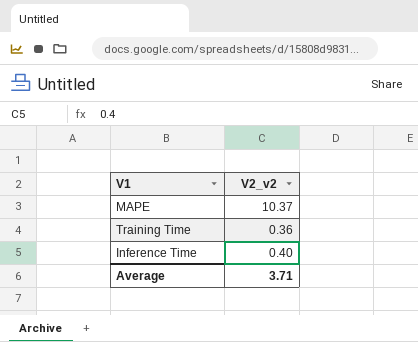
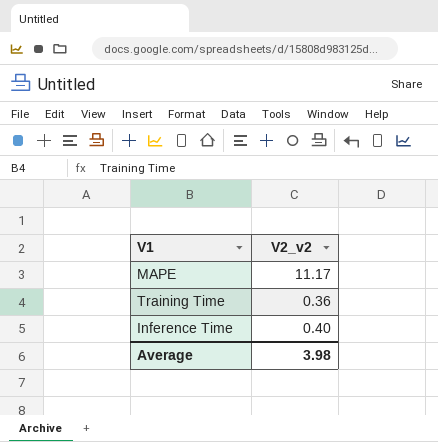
MAPE | V2_v2: 10.37 -> 11.17
Average | V2_v2: 3.71 -> 3.98

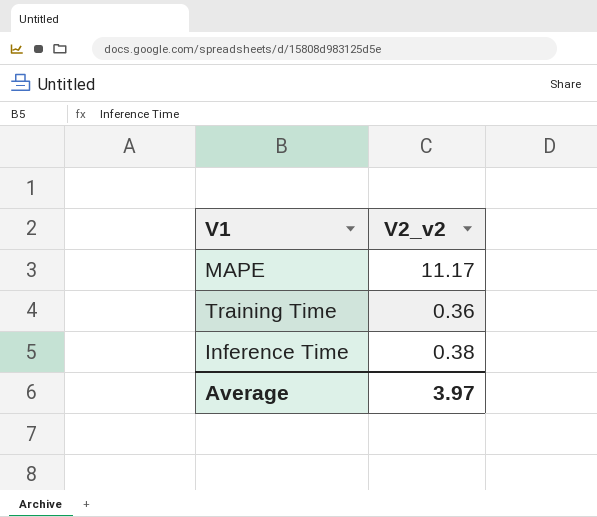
Inference Time | V2_v2: 0.40 -> 0.38
Average | V2_v2: 3.98 -> 3.97

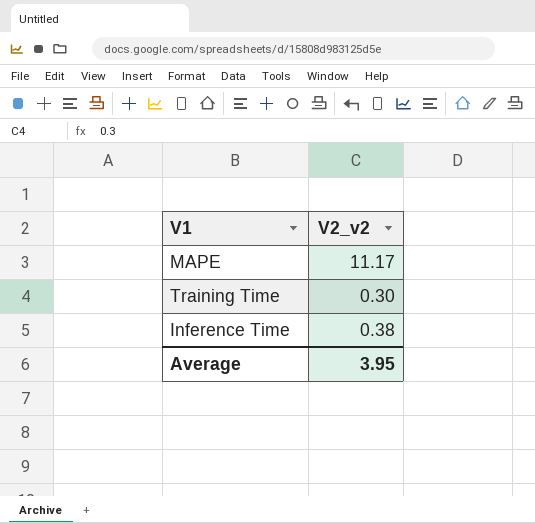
Training Time | V2_v2: 0.36 -> 0.30
Average | V2_v2: 3.97 -> 3.95

